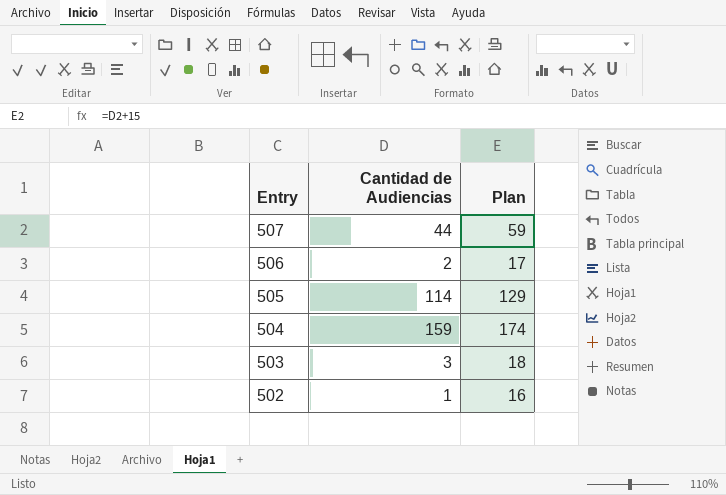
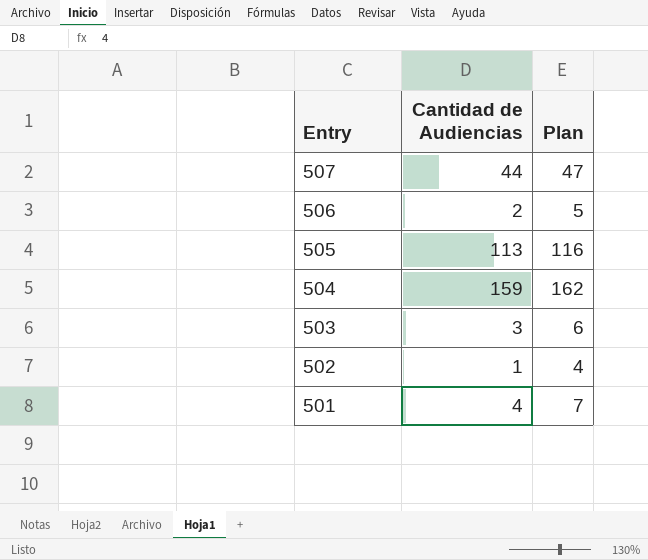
column Plan | formula: [Cantidad de Audiencias] + 15 -> [Cantidad de Audiencias] + 3
505 | Cantidad de Audiencias: 114 -> 113
row 501: none -> 4 | 7

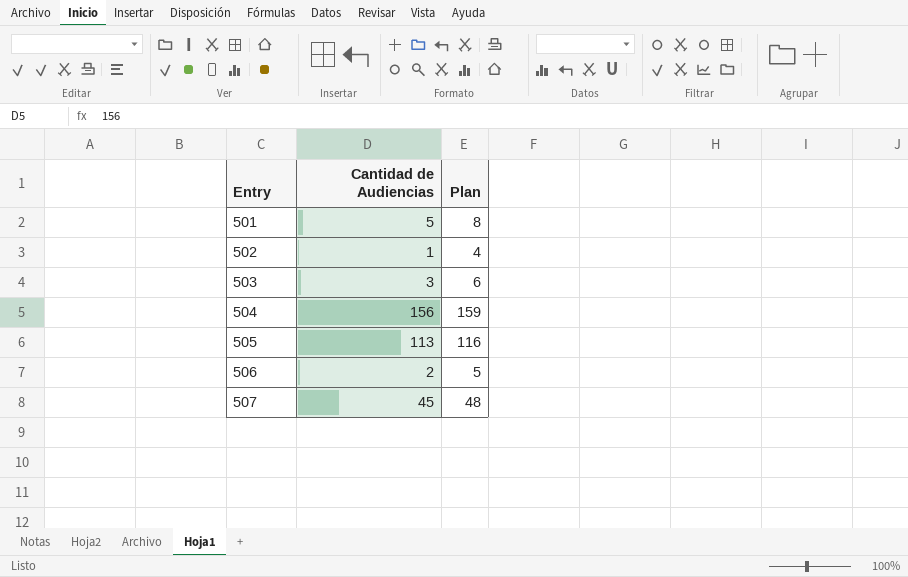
row order: Entry descending -> Entry ascending
501 | Cantidad de Audiencias: 4 -> 5
501 | Plan: 7 -> 8
504 | Cantidad de Audiencias: 159 -> 156
504 | Plan: 162 -> 159
507 | Cantidad de Audiencias: 44 -> 45
507 | Plan: 47 -> 48

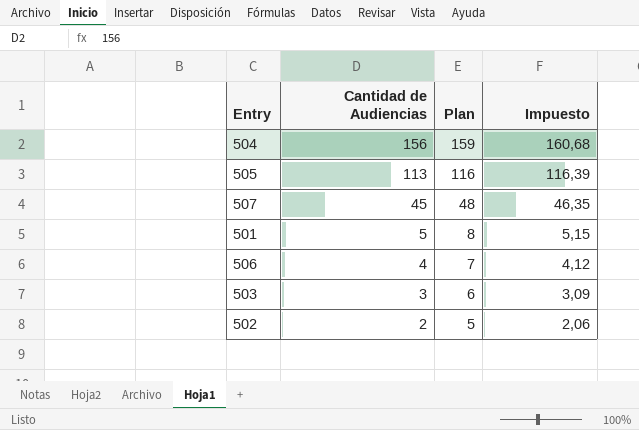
row order: Entry ascending -> Cantidad de Audiencias descending
column Impuesto | formula: none -> [Cantidad de Audiencias] * 1,03
506 | Cantidad de Audiencias: 2 -> 4
506 | Plan: 5 -> 7
502 | Cantidad de Audiencias: 1 -> 2
502 | Plan: 4 -> 5

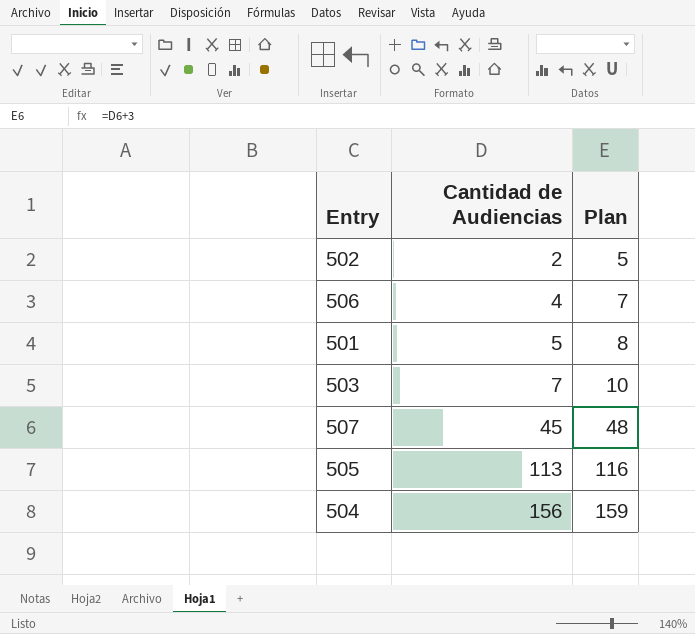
row order: Cantidad de Audiencias descending -> Cantidad de Audiencias ascending
column Impuesto | formula: [Cantidad de Audiencias] * 1,03 -> none
503 | Cantidad de Audiencias: 3 -> 7
503 | Plan: 6 -> 10

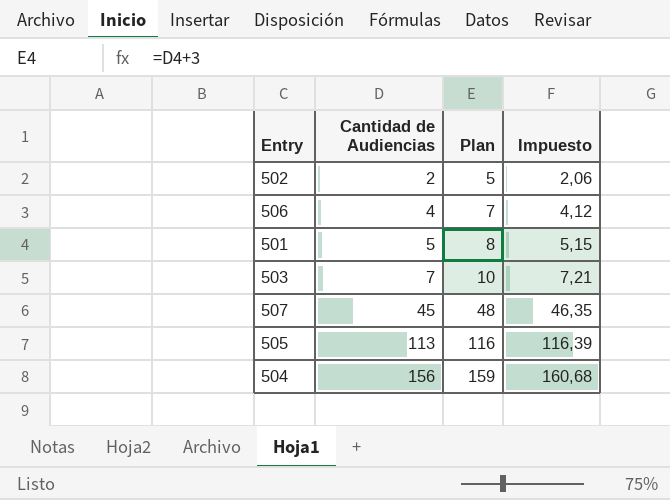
column Impuesto | formula: none -> [Cantidad de Audiencias] * 1,03

